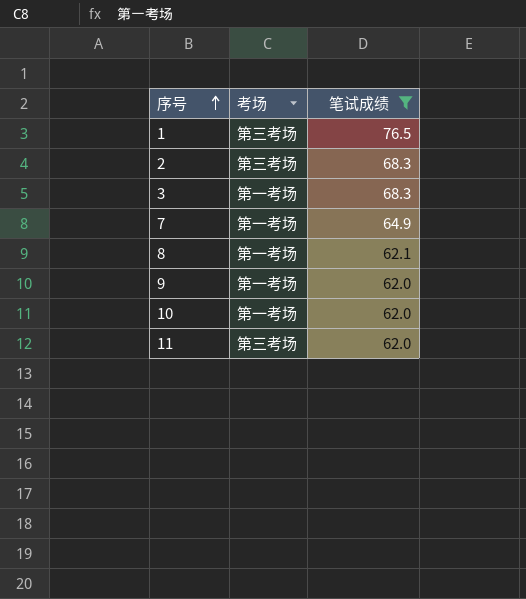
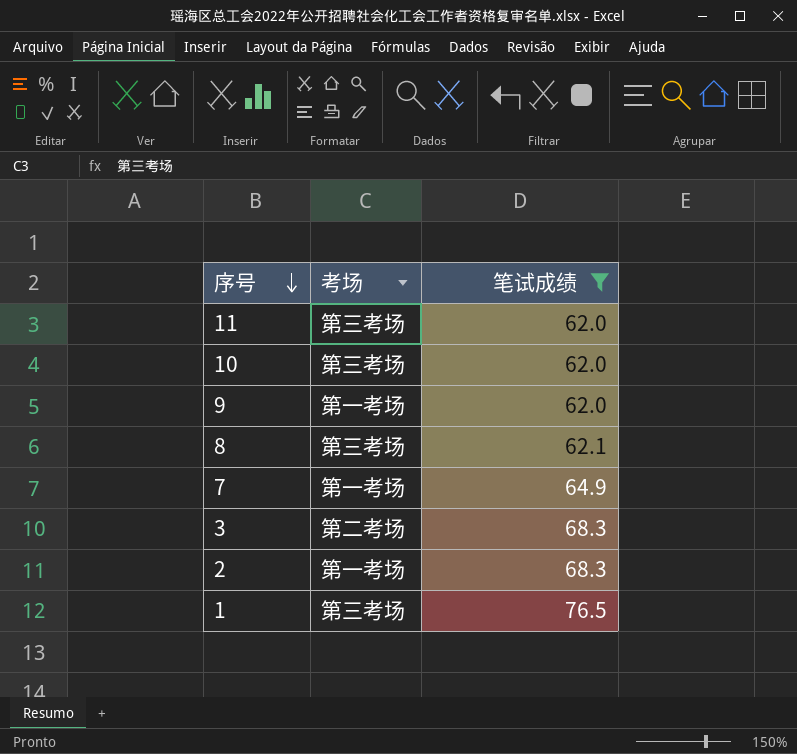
row order: 序号 ascending -> 序号 descending
10 | 考场: 第一考场 -> 第三考场
8 | 考场: 第一考场 -> 第三考场
3 | 考场: 第一考场 -> 第二考场
2 | 考场: 第三考场 -> 第一考场

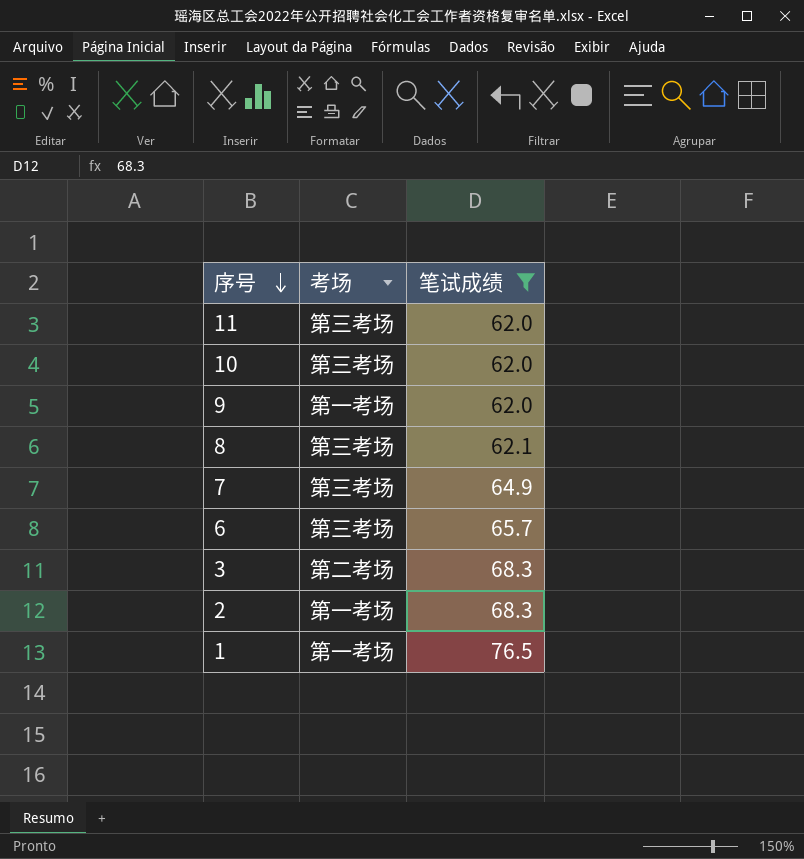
7 | 考场: 第一考场 -> 第三考场
row 6: none -> 第三考场 | 65.7
1 | 考场: 第三考场 -> 第一考场

